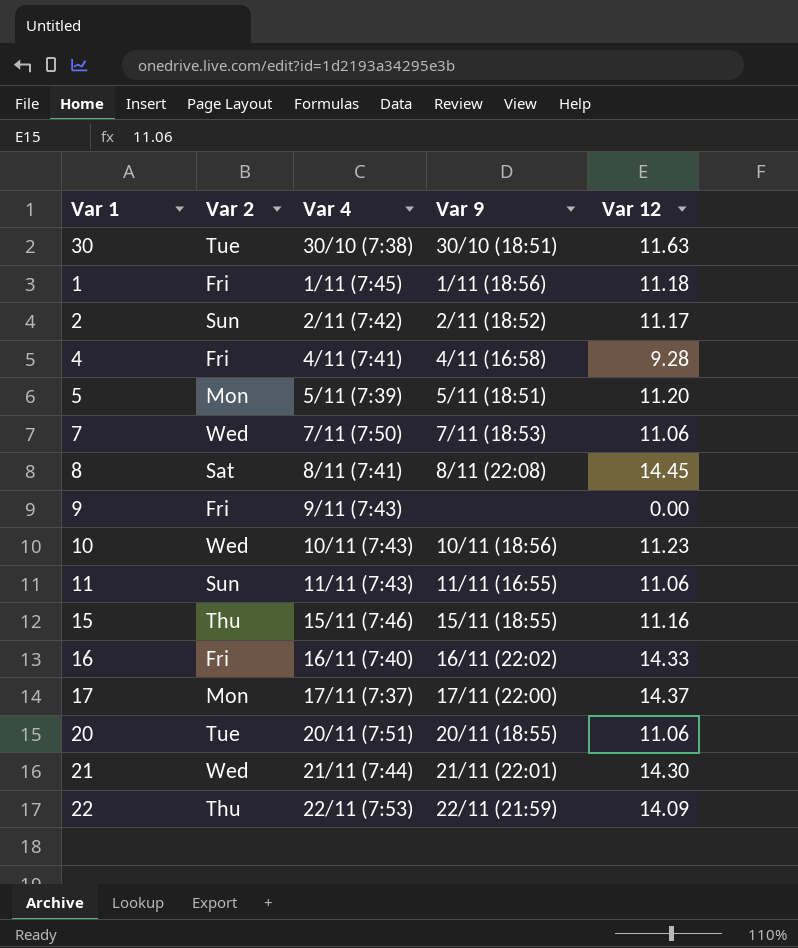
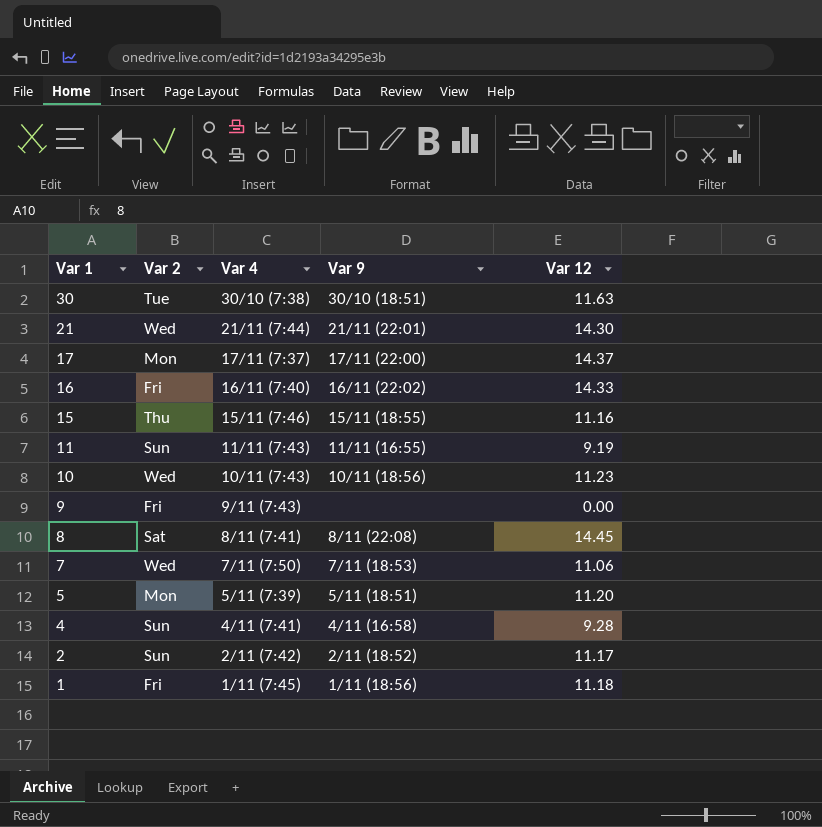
row order: none -> Var 1 descending
row 20: Tue | 20/11 (7:51) | 20/11 (18:55) | 11.06 -> none
row 22: Thu | 22/11 (7:53) | 22/11 (21:59) | 14.09 -> none
11 | Var 12: 11.06 -> 9.19
4 | Var 2: Fri -> Sun

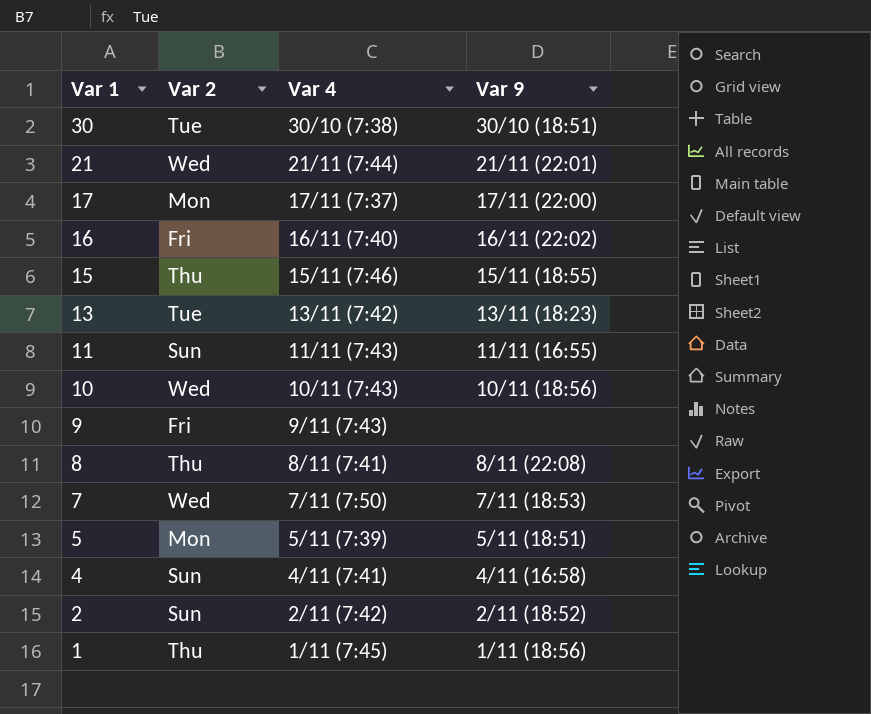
column Var 12 | position: 5 -> none
row 13: none -> Tue | 13/11 (7:42) | 13/11 (18:23)
8 | Var 2: Sat -> Thu
1 | Var 2: Fri -> Thu

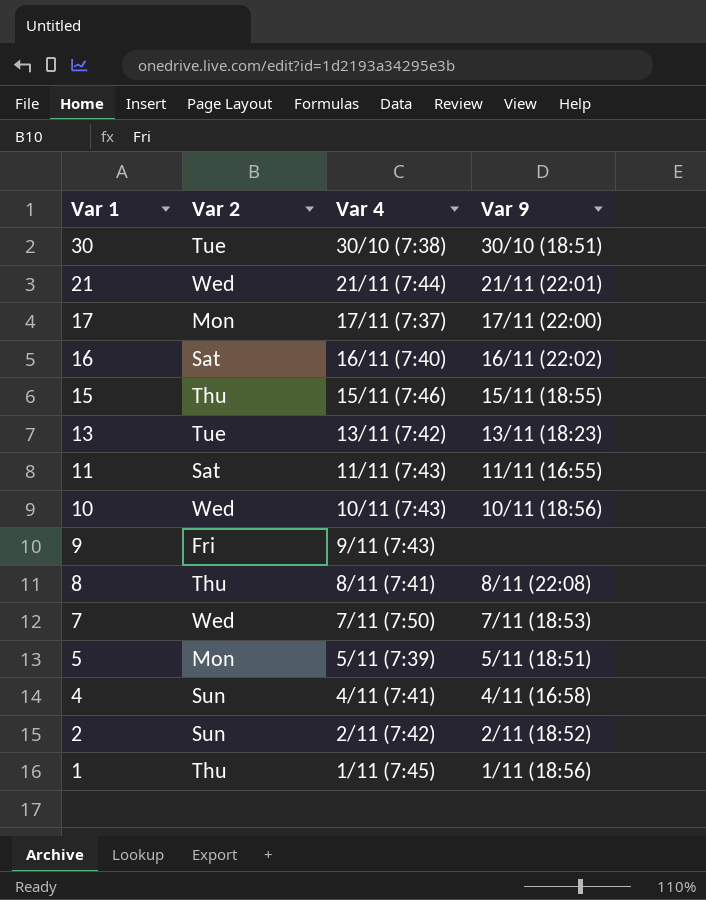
16 | Var 2: Fri -> Sat
11 | Var 2: Sun -> Sat

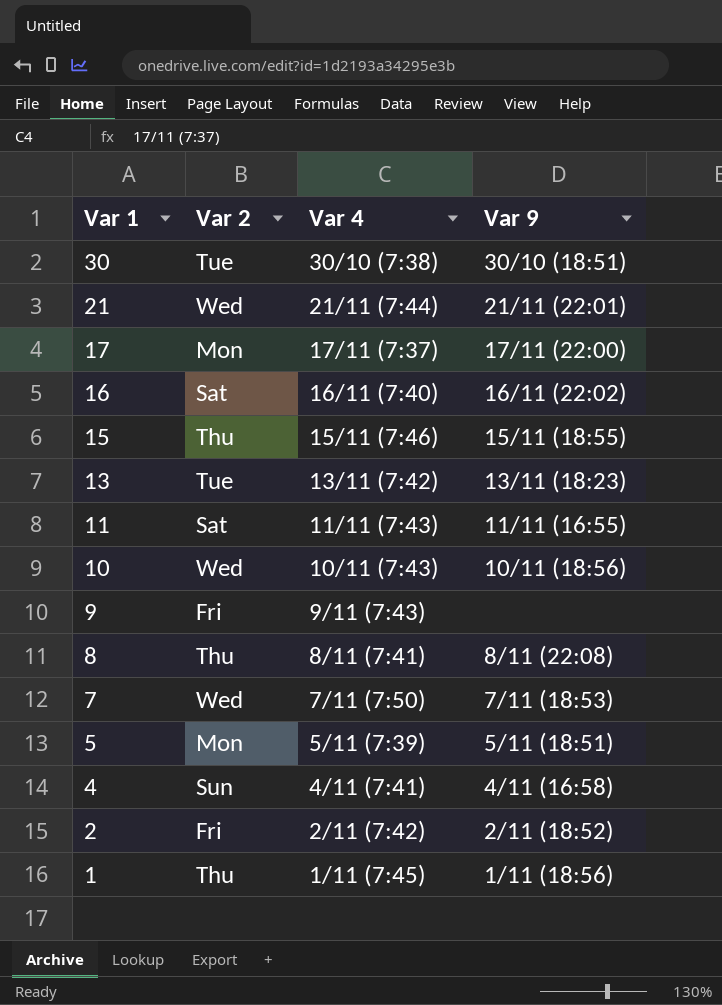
2 | Var 2: Sun -> Fri

